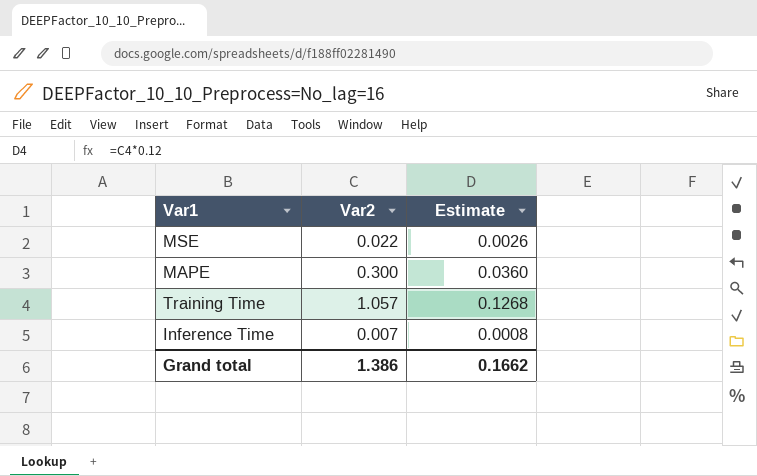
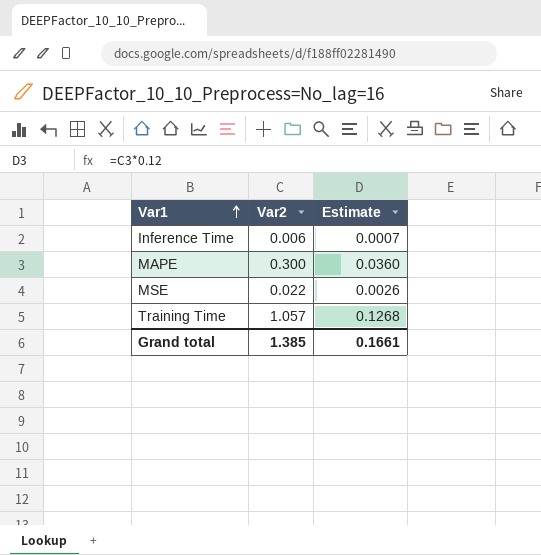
row order: none -> Var1 ascending
Inference Time | Var2: 0.007 -> 0.006
Inference Time | Estimate: 0.0008 -> 0.0007
Grand total | Var2: 1.386 -> 1.385
Grand total | Estimate: 0.1662 -> 0.1661

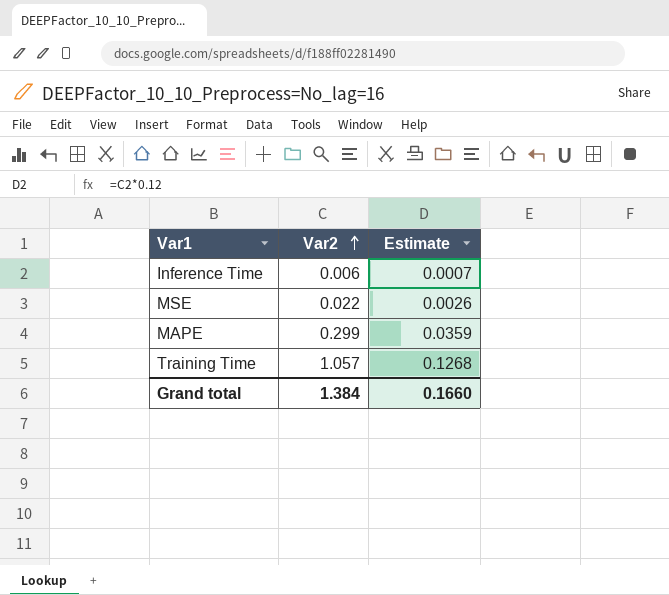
row order: Var1 ascending -> Var2 ascending
MAPE | Var2: 0.300 -> 0.299
MAPE | Estimate: 0.0360 -> 0.0359
Grand total | Var2: 1.385 -> 1.384
Grand total | Estimate: 0.1661 -> 0.1660

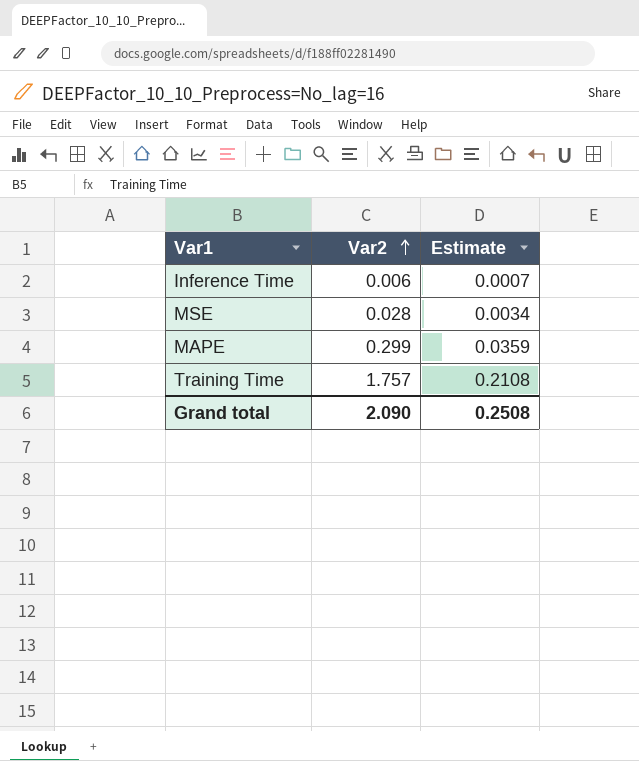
MSE | Var2: 0.022 -> 0.028
MSE | Estimate: 0.0026 -> 0.0034
Training Time | Var2: 1.057 -> 1.757
Training Time | Estimate: 0.1268 -> 0.2108
Grand total | Var2: 1.384 -> 2.090
Grand total | Estimate: 0.1660 -> 0.2508

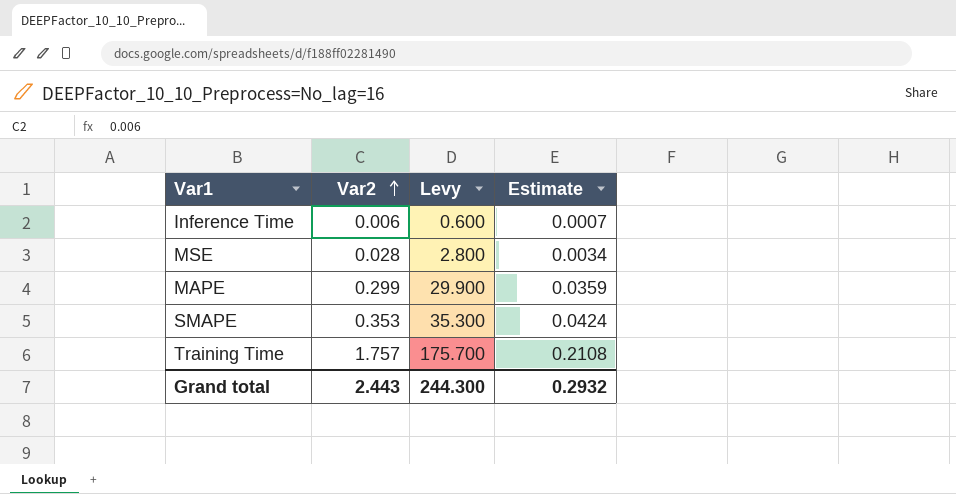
column Levy | formula: none -> [Var2] * 100
row SMAPE: none -> 0.353 | 35.300 | 0.0424
Grand total | Var2: 2.090 -> 2.443
Grand total | Estimate: 0.2508 -> 0.2932

